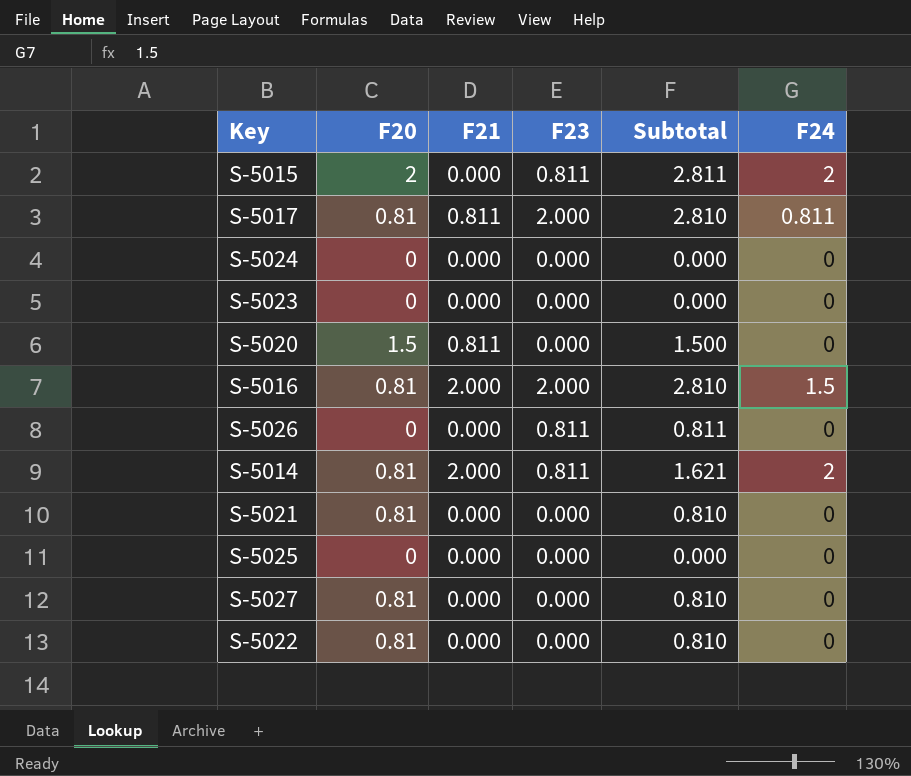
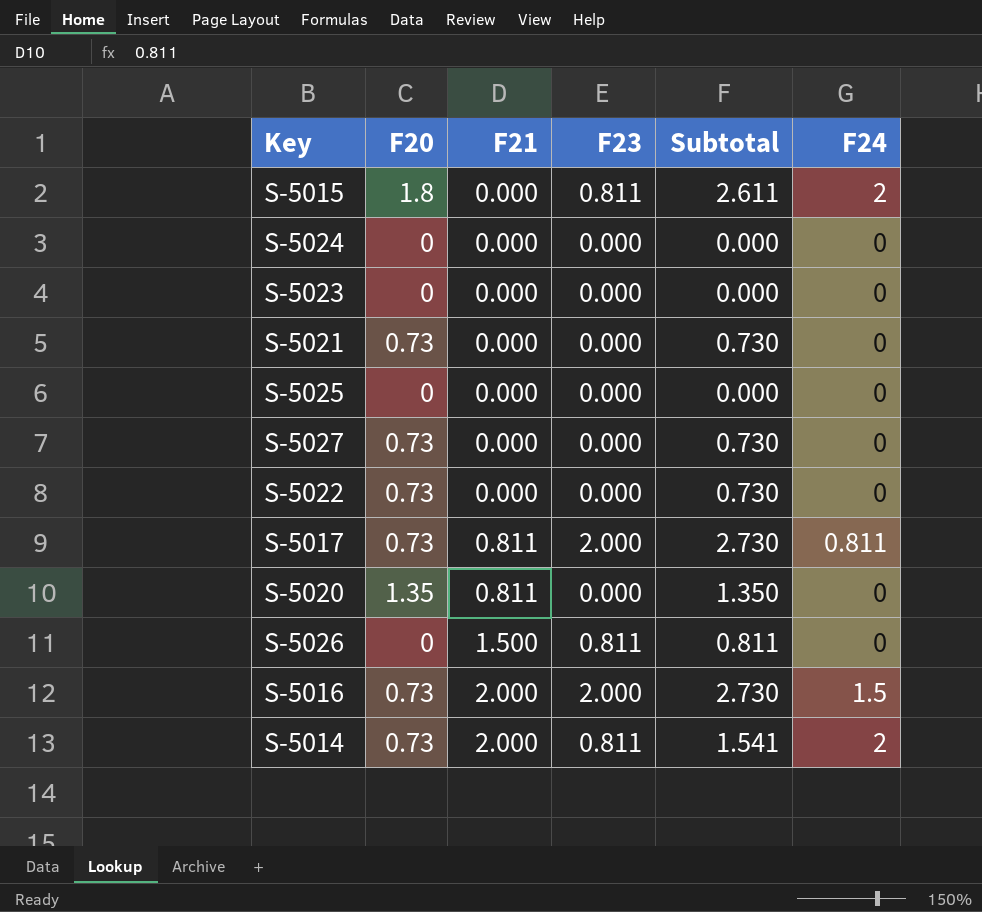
row order: none -> F21 ascending
S-5015 | F20: 2 -> 1.8
S-5015 | Subtotal: 2.811 -> 2.611
S-5021 | F20: 0.81 -> 0.73
S-5021 | Subtotal: 0.810 -> 0.730
S-5027 | F20: 0.81 -> 0.73
S-5027 | Subtotal: 0.810 -> 0.730
S-5022 | F20: 0.81 -> 0.73
S-5022 | Subtotal: 0.810 -> 0.730
S-5017 | F20: 0.81 -> 0.73
S-5017 | Subtotal: 2.810 -> 2.730
S-5020 | F20: 1.5 -> 1.35
S-5020 | Subtotal: 1.500 -> 1.350
S-5026 | F21: 0.000 -> 1.500
S-5016 | F20: 0.81 -> 0.73
S-5016 | Subtotal: 2.810 -> 2.730
S-5014 | F20: 0.81 -> 0.73
S-5014 | Subtotal: 1.621 -> 1.541

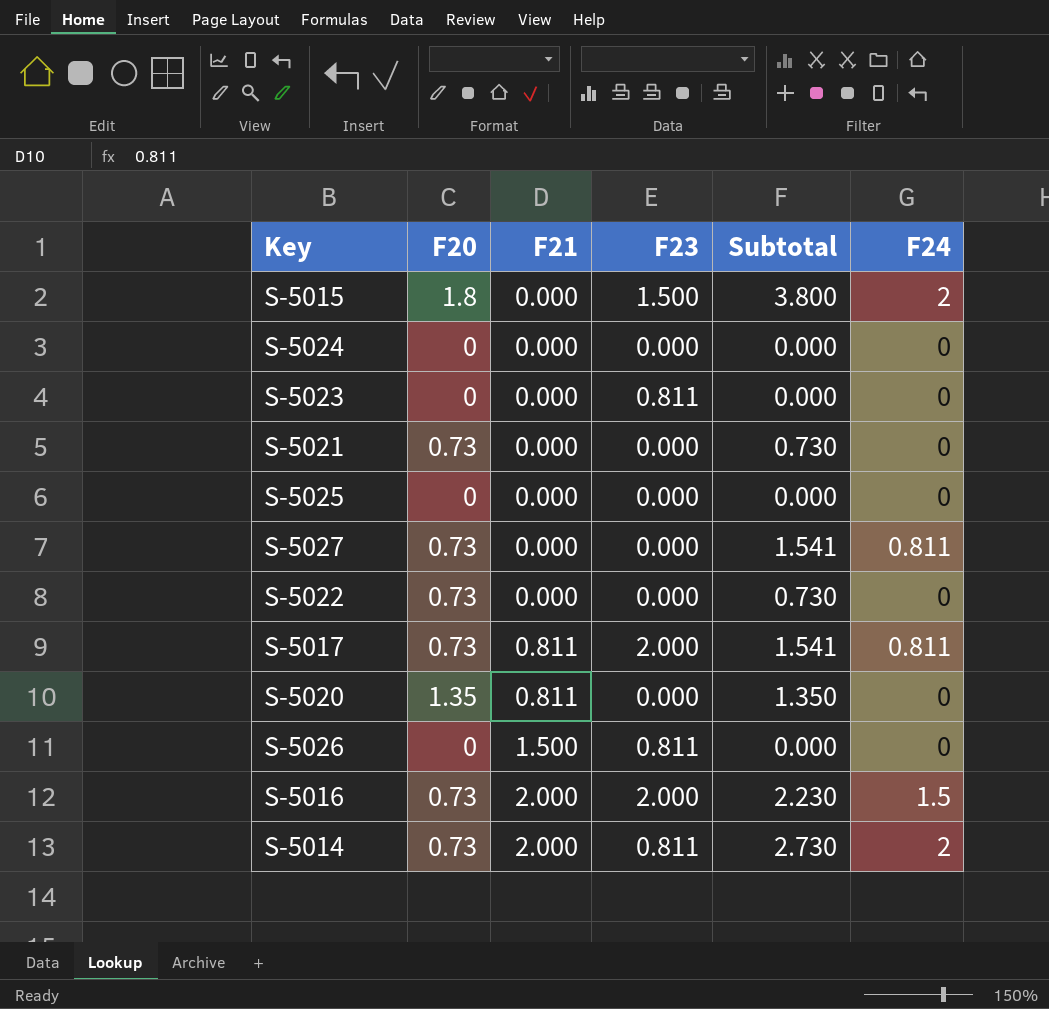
column Subtotal | formula: [F20] + [F23] -> [F20] + [F24]
S-5015 | F23: 0.811 -> 1.500
S-5023 | F23: 0.000 -> 0.811
S-5027 | F24: 0 -> 0.811

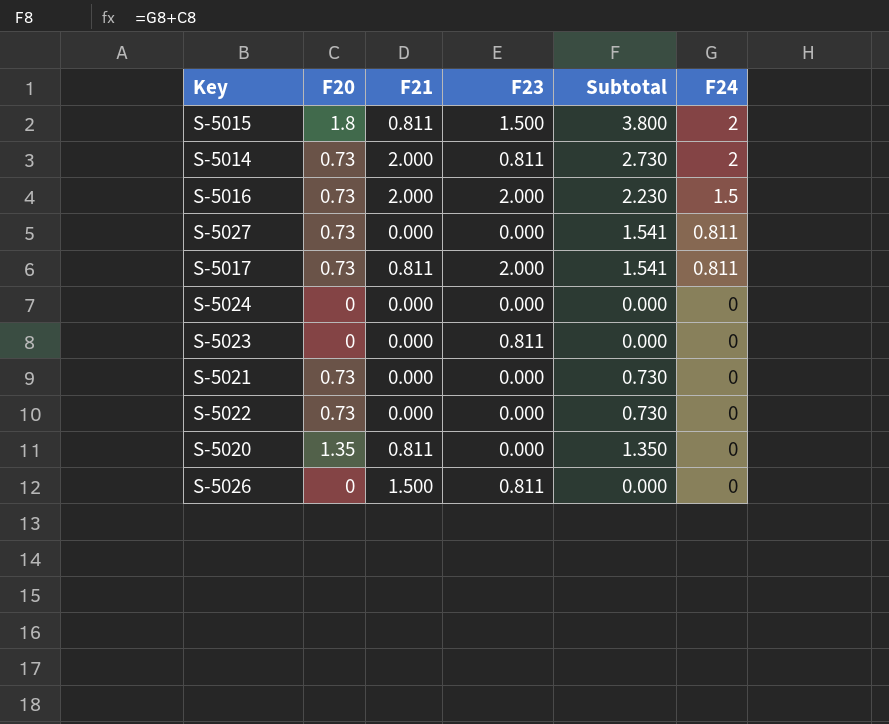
row order: F21 ascending -> F24 descending
row S-5025: 0 | 0.000 | 0.000 | 0.000 | 0 -> none
S-5015 | F21: 0.000 -> 0.811

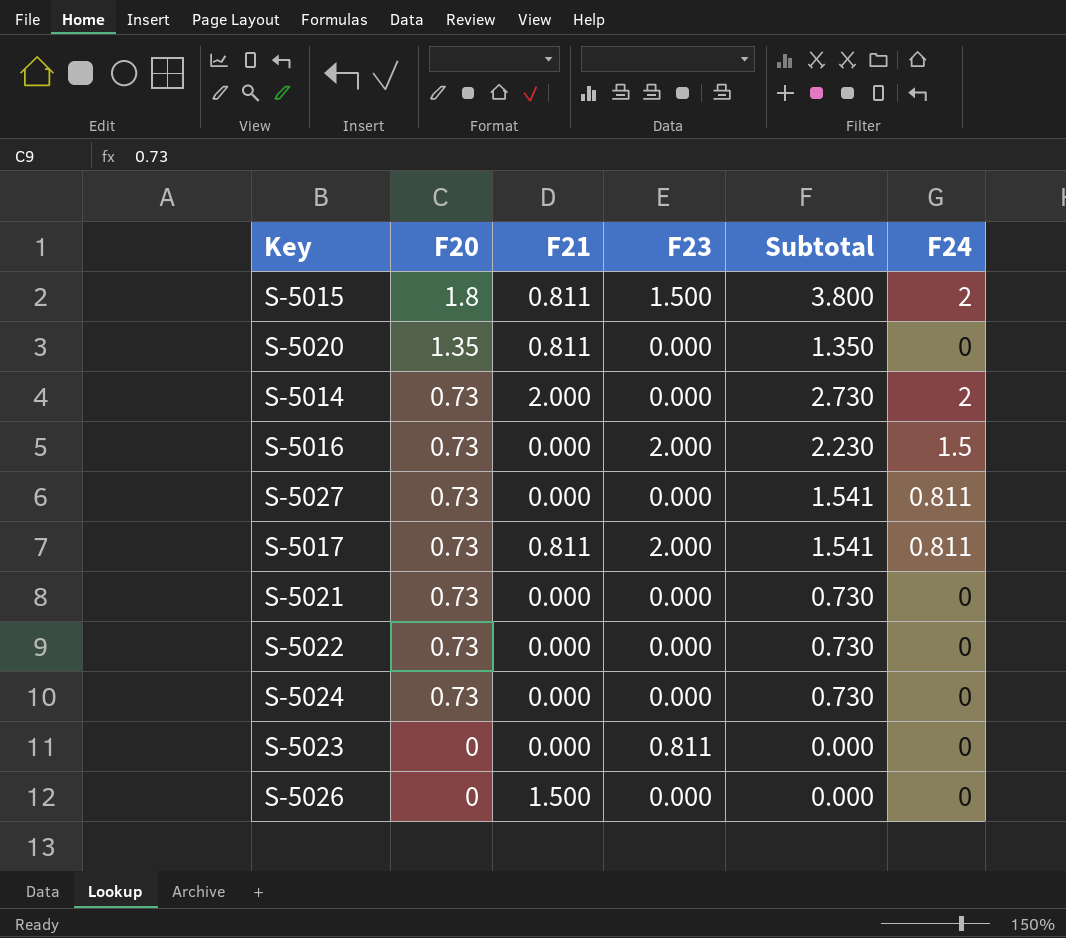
row order: F24 descending -> F20 descending
S-5014 | F23: 0.811 -> 0.000
S-5016 | F21: 2.000 -> 0.000
S-5024 | F20: 0 -> 0.73
S-5024 | Subtotal: 0.000 -> 0.730
S-5026 | F23: 0.811 -> 0.000

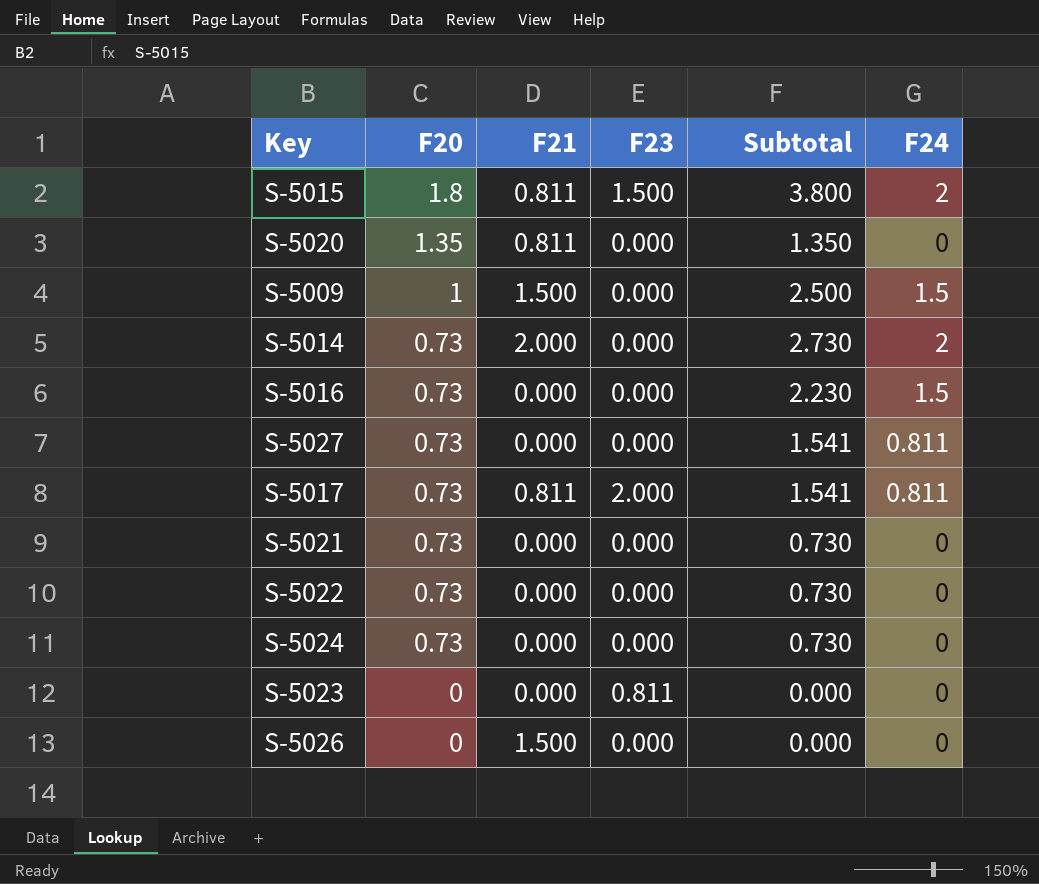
row S-5009: none -> 1 | 1.500 | 0.000 | 2.500 | 1.5
S-5016 | F23: 2.000 -> 0.000

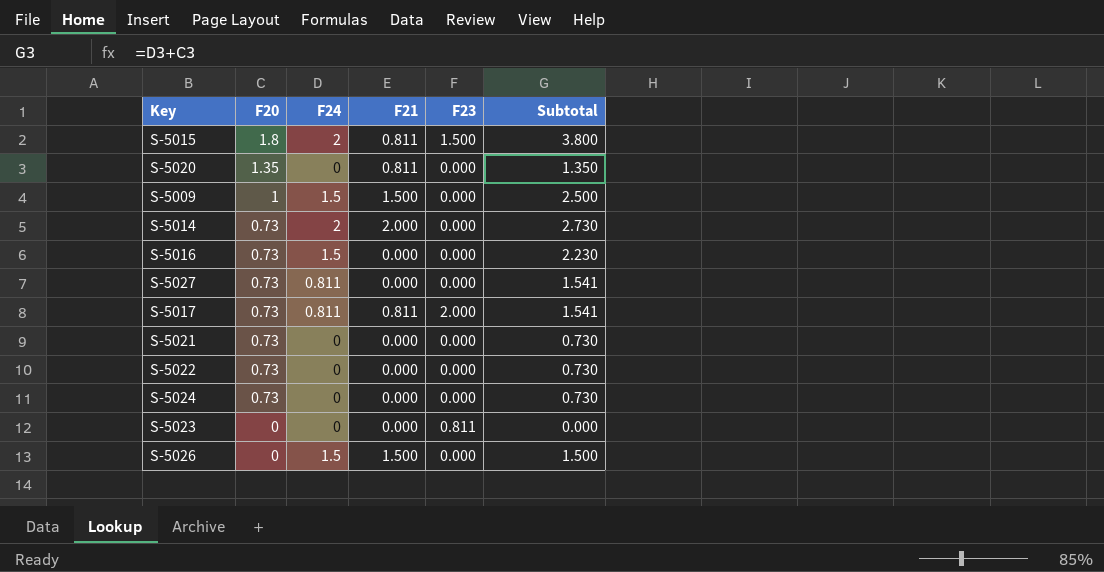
column F24 | position: 6 -> 3
S-5026 | F24: 0 -> 1.5
S-5026 | Subtotal: 0.000 -> 1.500

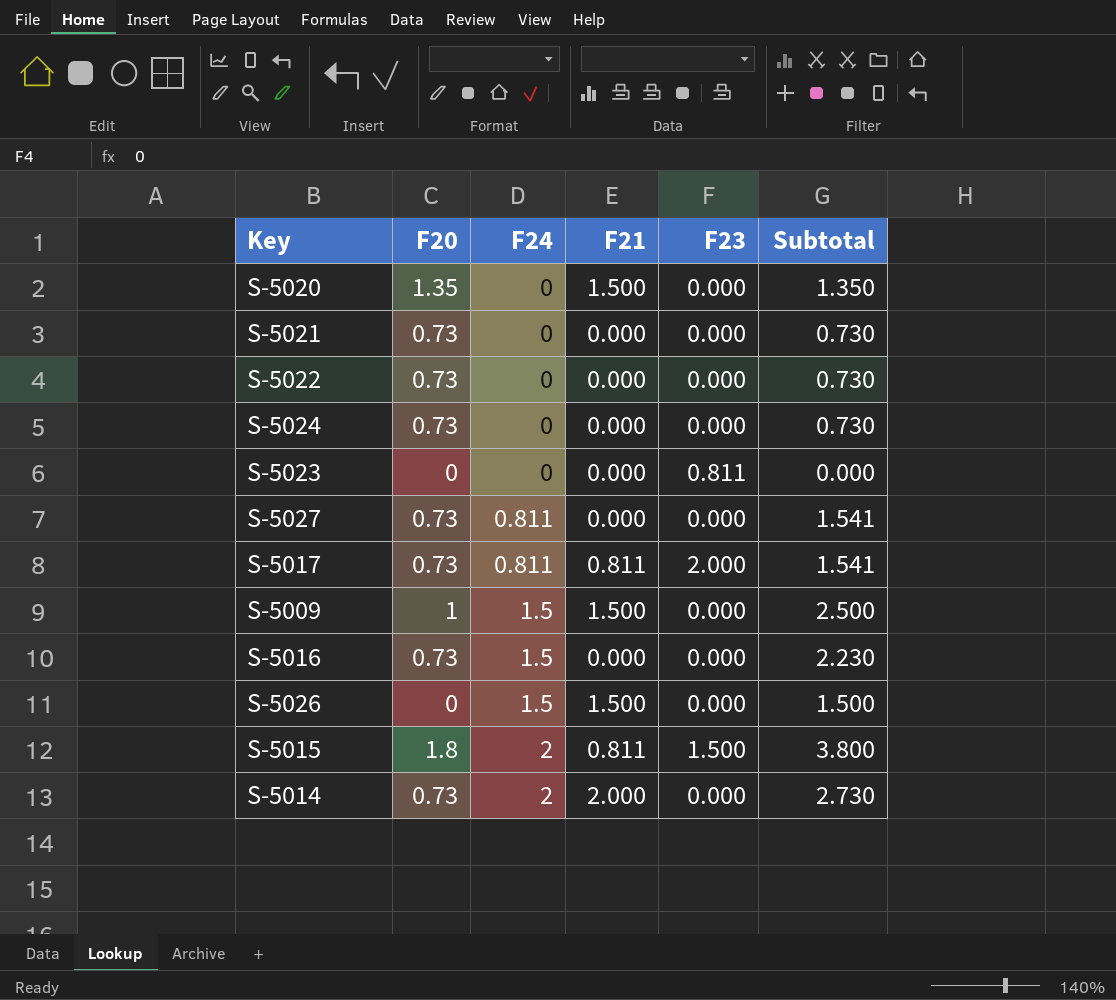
row order: F20 descending -> F24 ascending
S-5020 | F21: 0.811 -> 1.500

